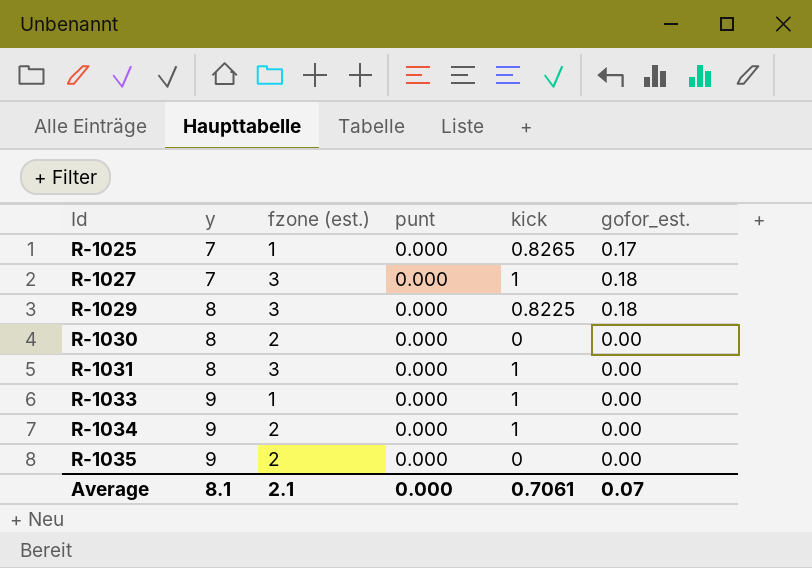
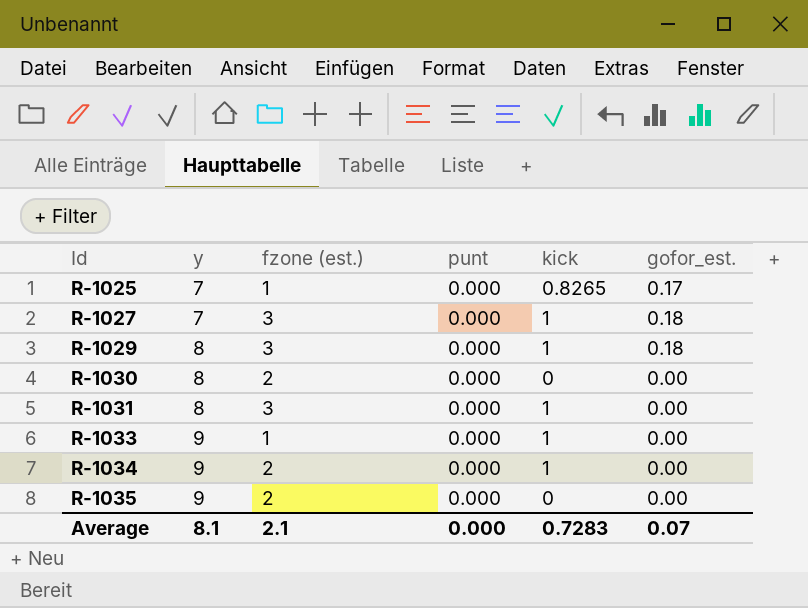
R-1029 | kick: 0.8225 -> 1
Average | kick: 0.7061 -> 0.7283

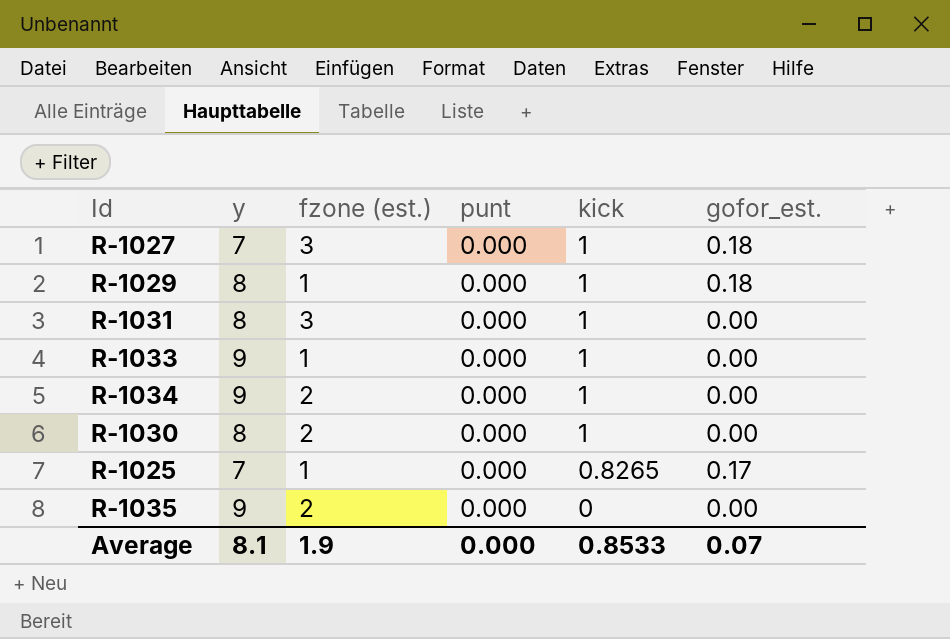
row order: Id ascending -> kick descending
R-1029 | fzone (est.): 3 -> 1
R-1030 | kick: 0 -> 1
Average | fzone (est.): 2.1 -> 1.9
Average | kick: 0.7283 -> 0.8533

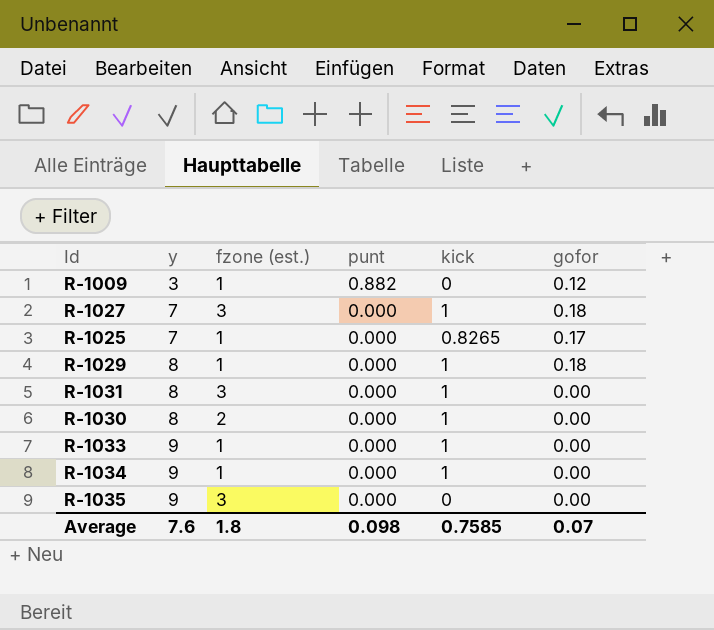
row order: kick descending -> y ascending
column name: gofor_est. -> gofor
row R-1009: none -> 3 | 1 | 0.882 | 0 | 0.12
R-1034 | fzone (est.): 2 -> 1
R-1035 | fzone (est.): 2 -> 3
Average | y: 8.1 -> 7.6
Average | fzone (est.): 1.9 -> 1.8
Average | punt: 0.000 -> 0.098
Average | kick: 0.8533 -> 0.7585

